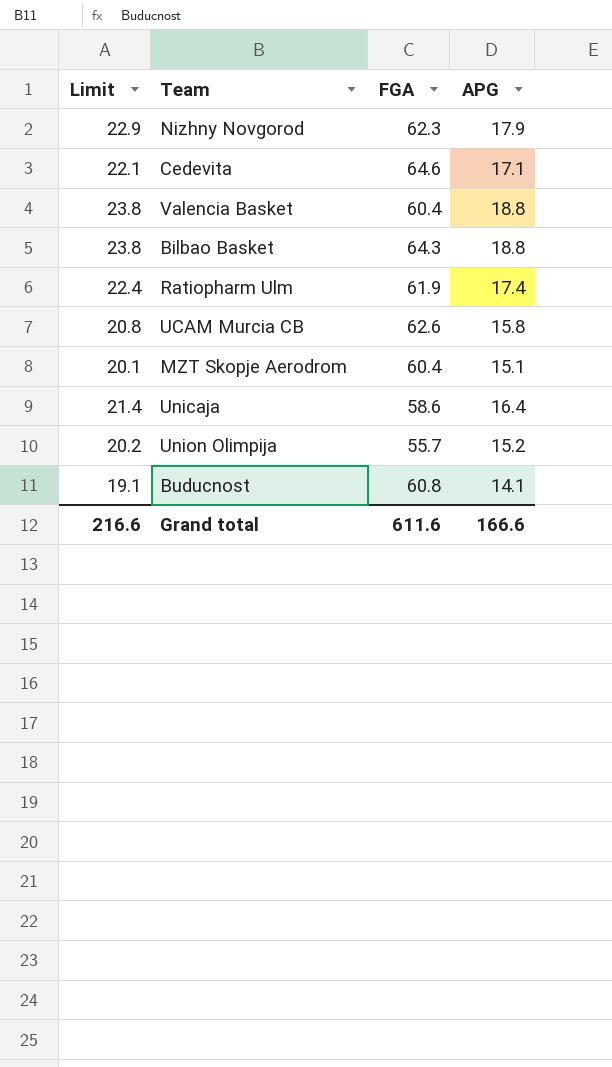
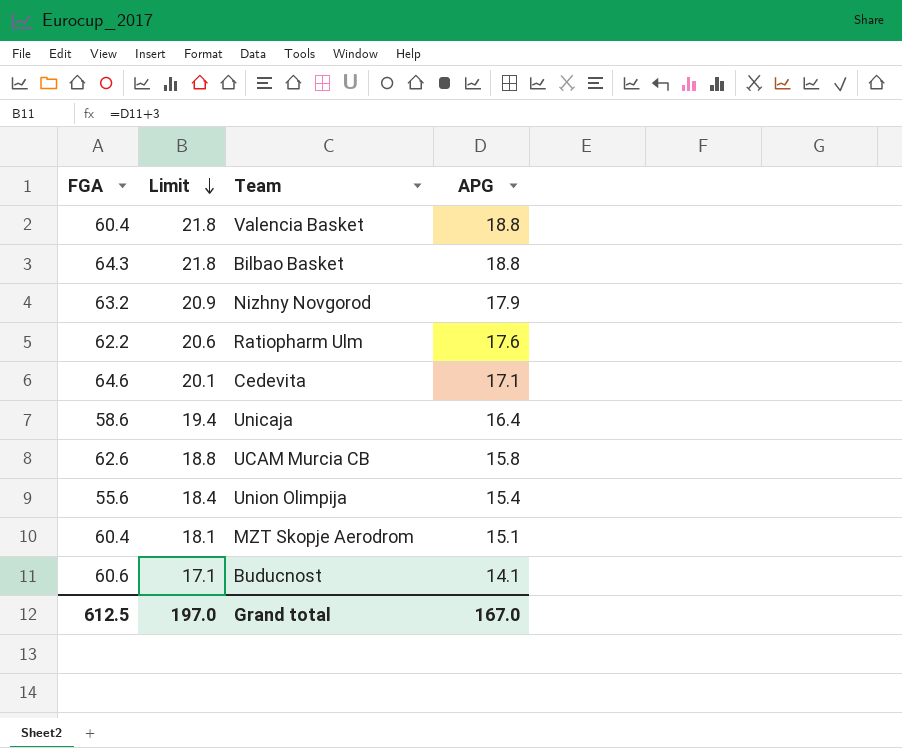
row order: none -> Limit descending
column FGA | position: 3 -> 1
column Limit | formula: [APG] + 5 -> [APG] + 3
Nizhny Novgorod | FGA: 62.3 -> 63.2
Ratiopharm Ulm | FGA: 61.9 -> 62.2
Ratiopharm Ulm | APG: 17.4 -> 17.6
Union Olimpija | FGA: 55.7 -> 55.6
Union Olimpija | APG: 15.2 -> 15.4
Buducnost | FGA: 60.8 -> 60.6
Grand total | FGA: 611.6 -> 612.5
Grand total | Limit: 216.6 -> 197.0
Grand total | APG: 166.6 -> 167.0

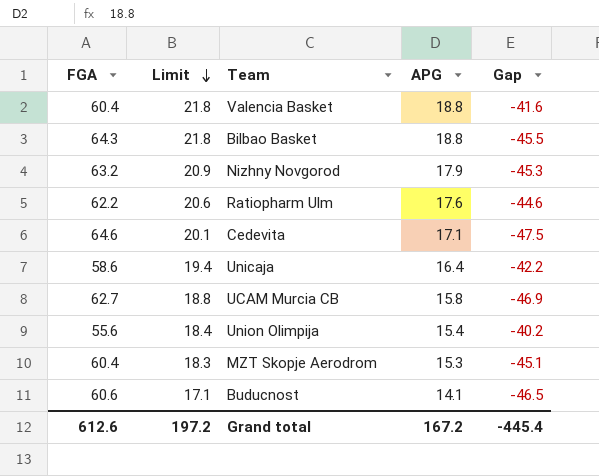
column Gap | formula: none -> [APG] - [FGA]
UCAM Murcia CB | FGA: 62.6 -> 62.7
MZT Skopje Aerodrom | Limit: 18.1 -> 18.3
MZT Skopje Aerodrom | APG: 15.1 -> 15.3
Grand total | FGA: 612.5 -> 612.6
Grand total | Limit: 197.0 -> 197.2
Grand total | APG: 167.0 -> 167.2

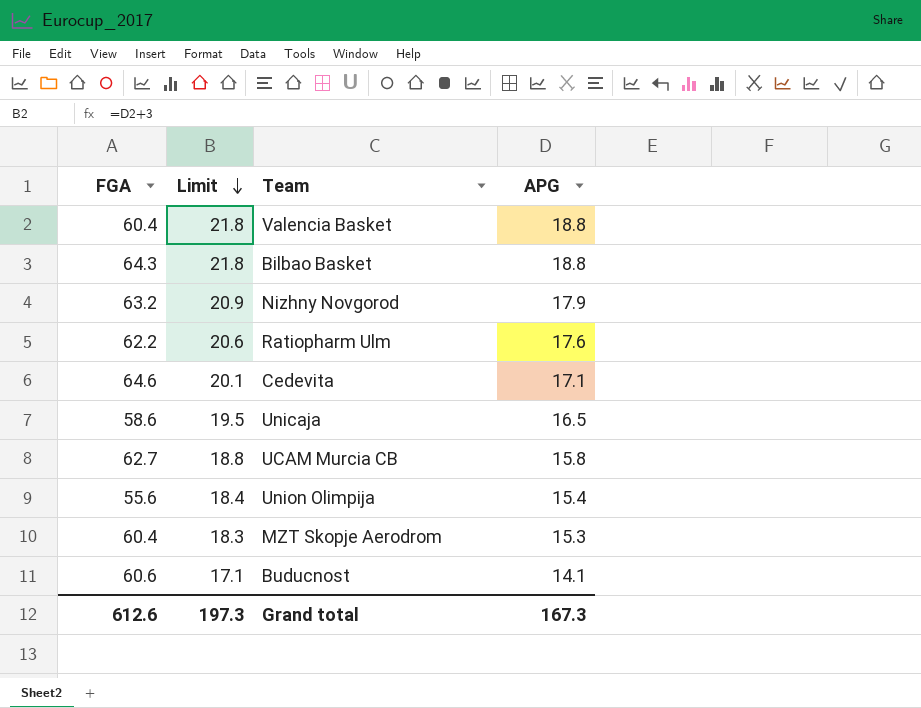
column Gap | formula: [APG] - [FGA] -> none
Unicaja | Limit: 19.4 -> 19.5
Unicaja | APG: 16.4 -> 16.5
Grand total | Limit: 197.2 -> 197.3
Grand total | APG: 167.2 -> 167.3

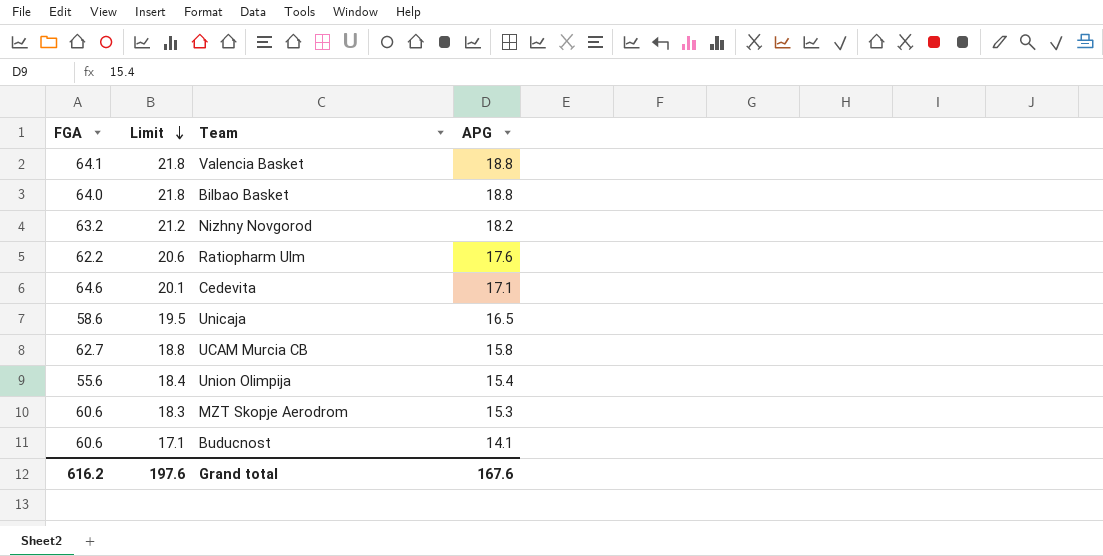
Valencia Basket | FGA: 60.4 -> 64.1
Bilbao Basket | FGA: 64.3 -> 64.0
Nizhny Novgorod | Limit: 20.9 -> 21.2
Nizhny Novgorod | APG: 17.9 -> 18.2
MZT Skopje Aerodrom | FGA: 60.4 -> 60.6
Grand total | FGA: 612.6 -> 616.2
Grand total | Limit: 197.3 -> 197.6
Grand total | APG: 167.3 -> 167.6

